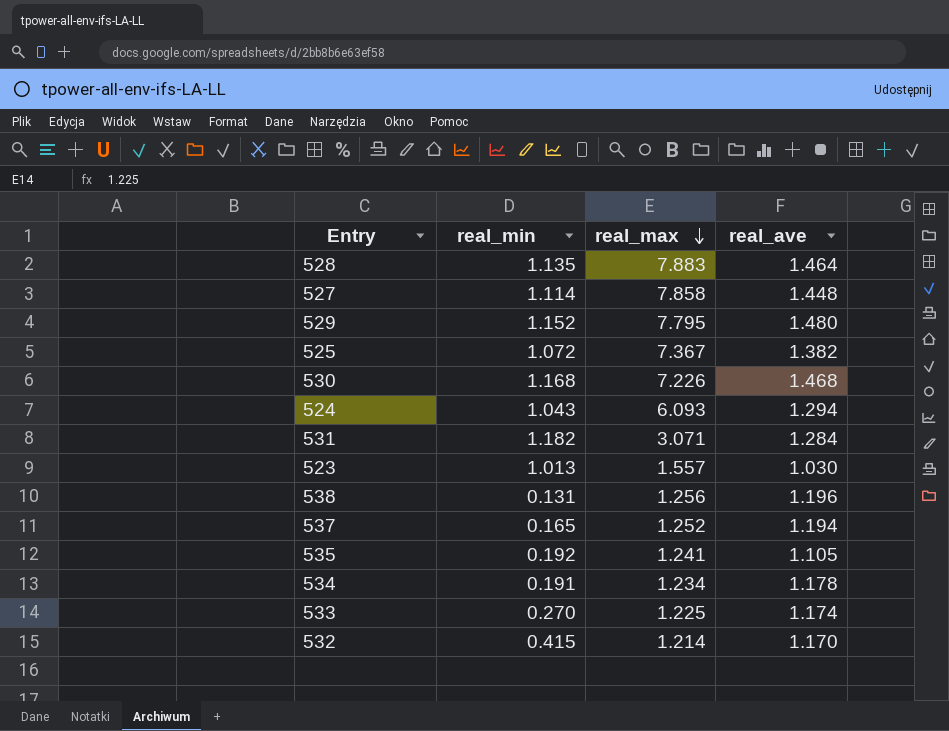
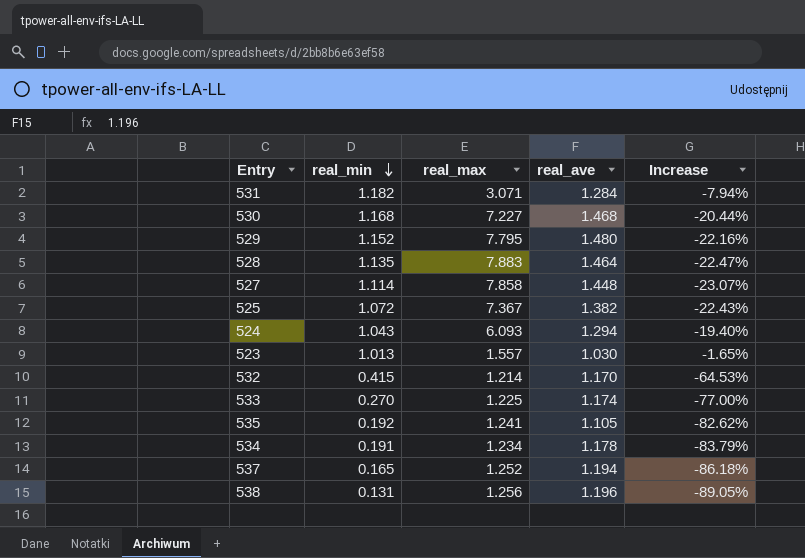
row order: real_max descending -> real_min descending
column Increase | formula: none -> ([real_min] - [real_ave]) / [real_ave]
530 | real_max: 7.226 -> 7.227

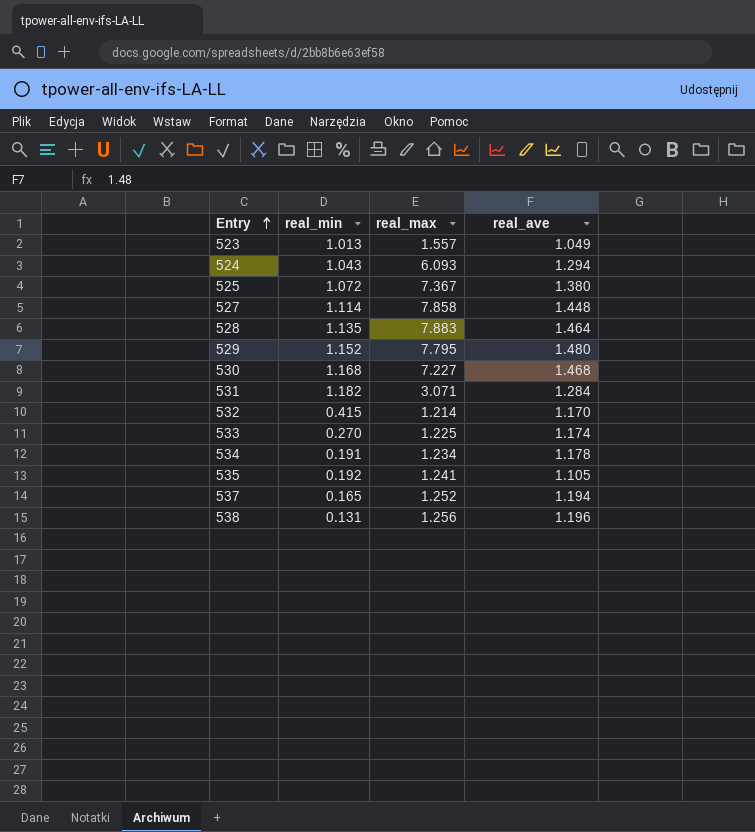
row order: real_min descending -> Entry ascending
column Increase | formula: ([real_min] - [real_ave]) / [real_ave] -> none
523 | real_ave: 1.030 -> 1.049
525 | real_ave: 1.382 -> 1.380

